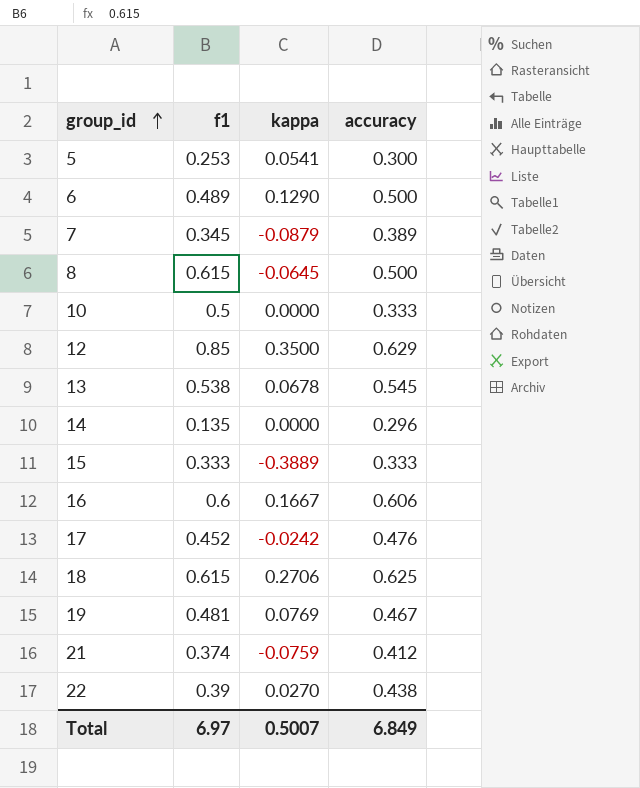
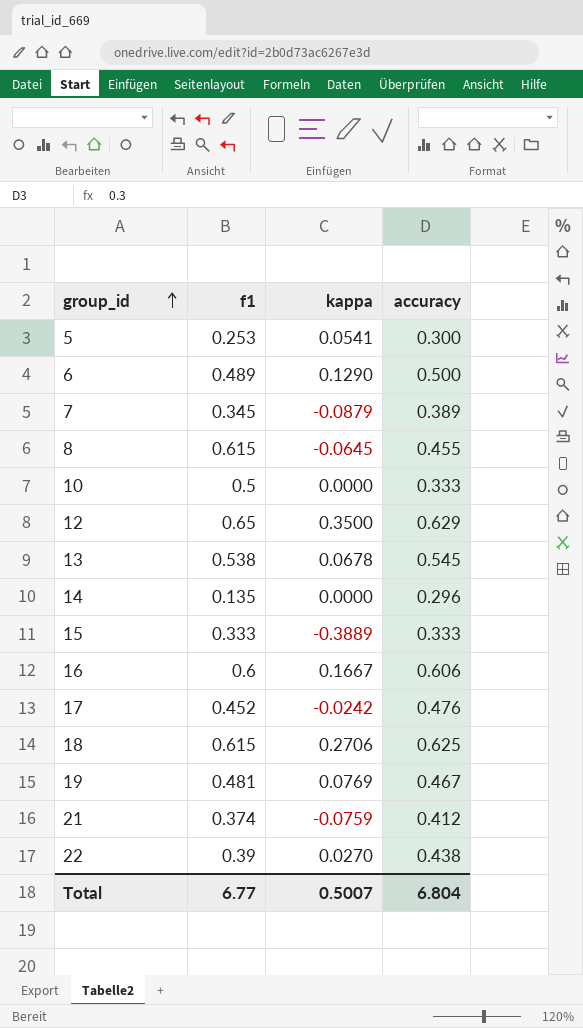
8 | accuracy: 0.500 -> 0.455
12 | f1: 0.85 -> 0.65
Total | f1: 6.97 -> 6.77
Total | accuracy: 6.849 -> 6.804

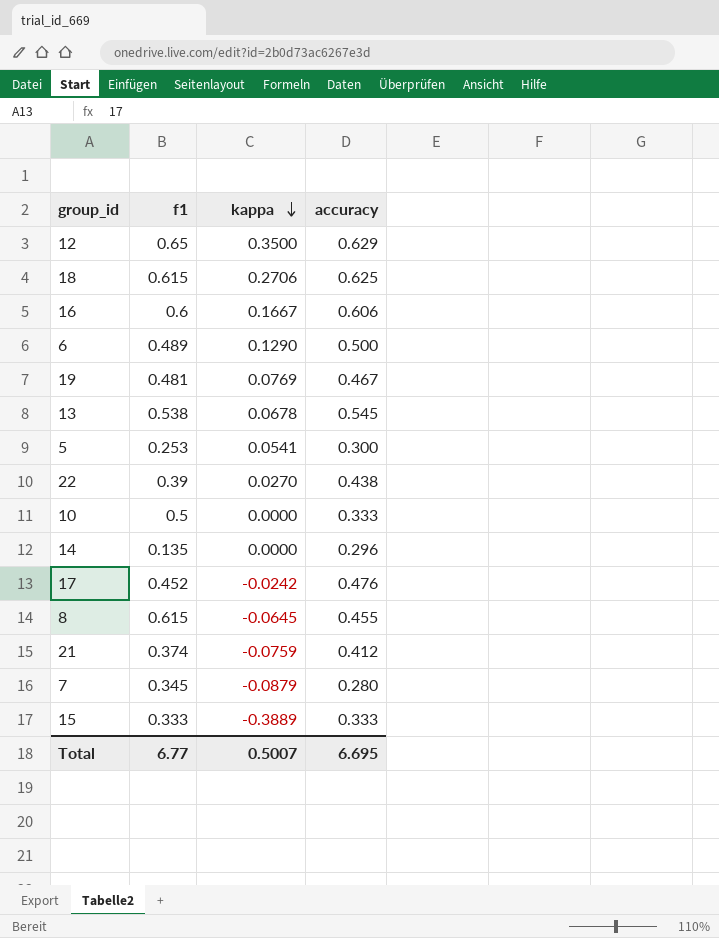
row order: group_id ascending -> kappa descending
7 | accuracy: 0.389 -> 0.280
Total | accuracy: 6.804 -> 6.695

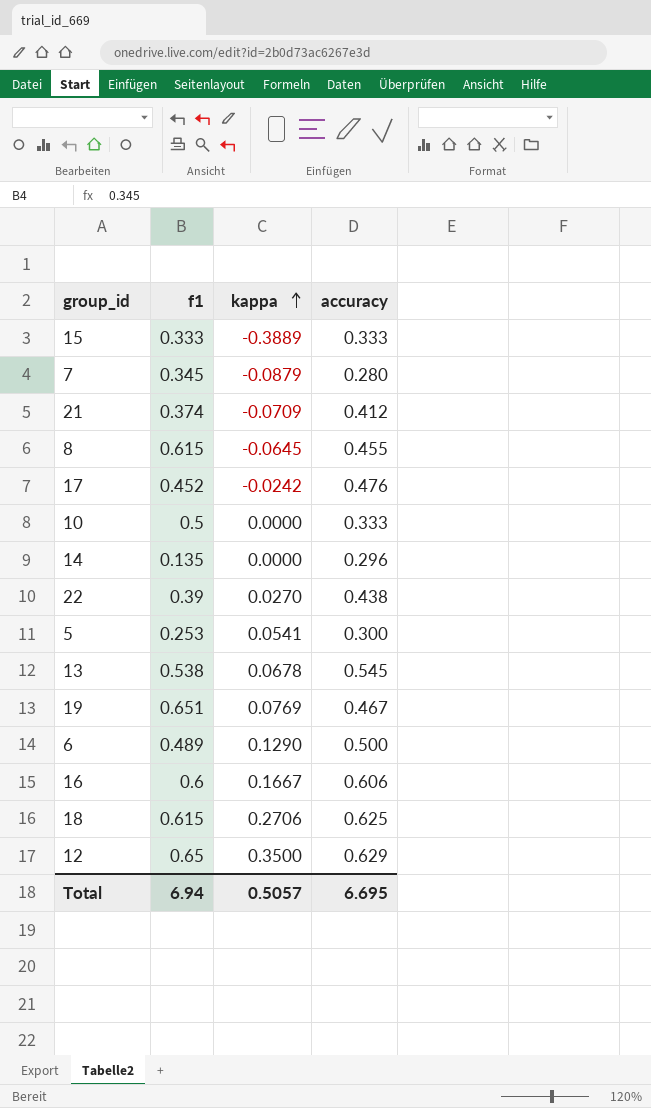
row order: kappa descending -> kappa ascending
21 | kappa: -0.0759 -> -0.0709
19 | f1: 0.481 -> 0.651
Total | f1: 6.77 -> 6.94
Total | kappa: 0.5007 -> 0.5057

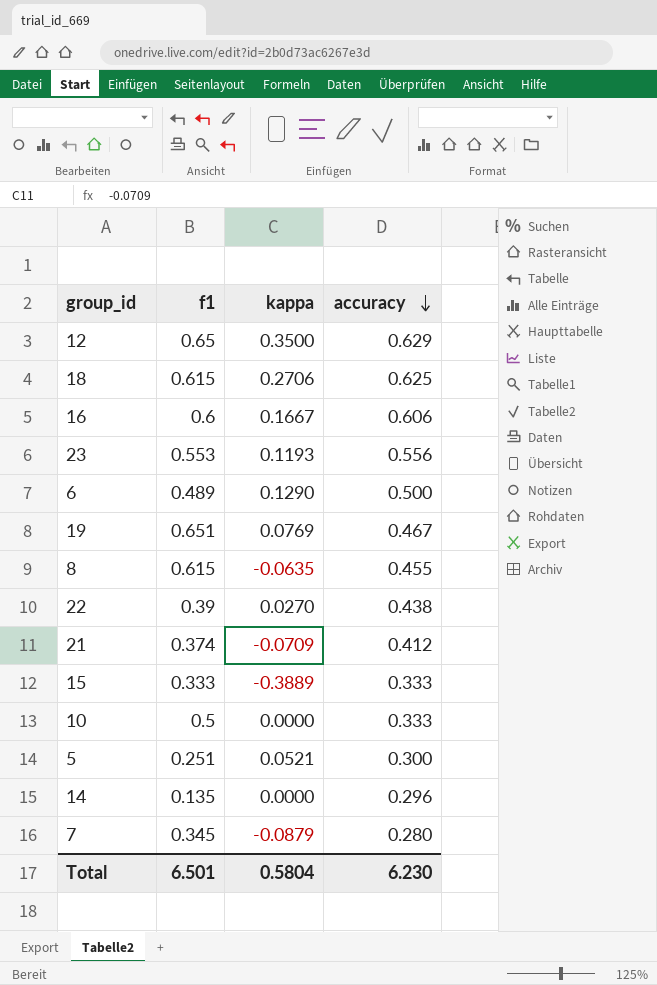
row order: kappa ascending -> accuracy descending
row 17: 0.452 | -0.0242 | 0.476 -> none
row 13: 0.538 | 0.0678 | 0.545 -> none
row 23: none -> 0.553 | 0.1193 | 0.556
8 | kappa: -0.0645 -> -0.0635
5 | f1: 0.253 -> 0.251
5 | kappa: 0.0541 -> 0.0521
Total | f1: 6.94 -> 6.501
Total | kappa: 0.5057 -> 0.5804
Total | accuracy: 6.695 -> 6.230

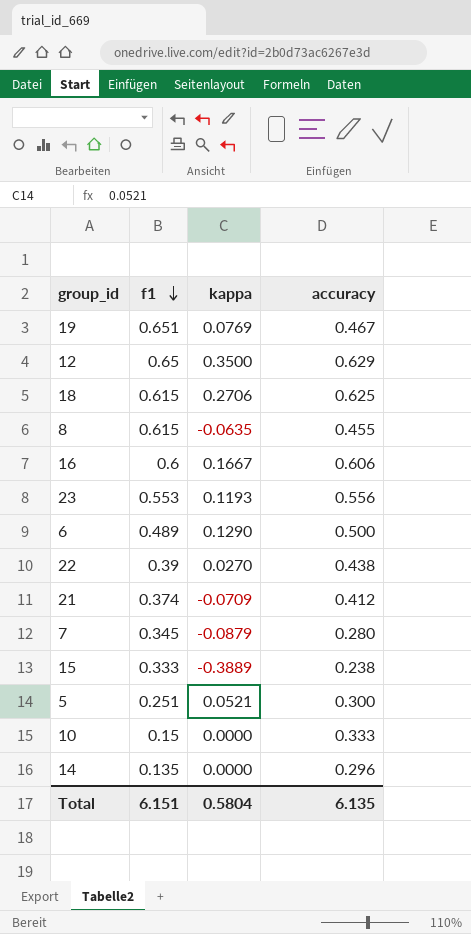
row order: accuracy descending -> f1 descending
15 | accuracy: 0.333 -> 0.238
10 | f1: 0.5 -> 0.15
Total | f1: 6.501 -> 6.151
Total | accuracy: 6.230 -> 6.135

